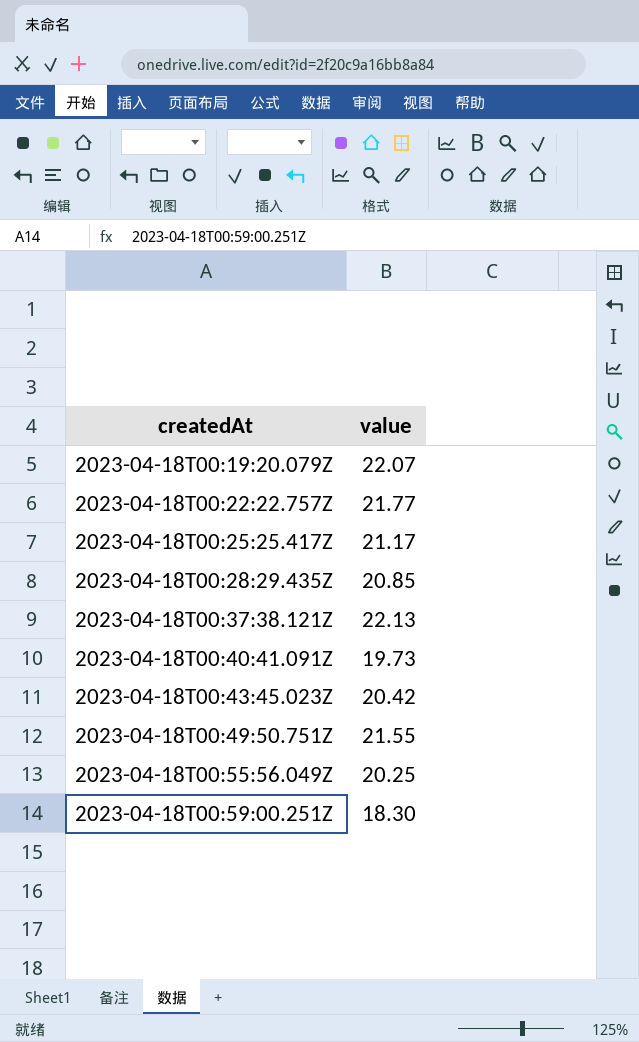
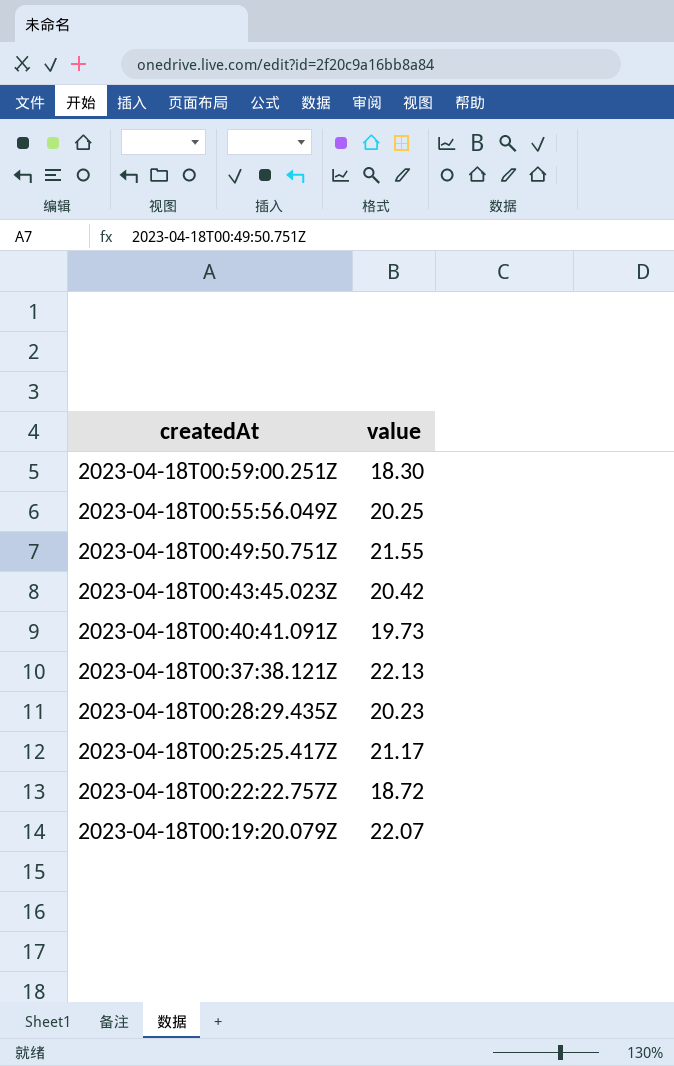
row order: createdAt ascending -> createdAt descending
2023-04-18T00:28:29.435Z | value: 20.85 -> 20.23
2023-04-18T00:22:22.757Z | value: 21.77 -> 18.72

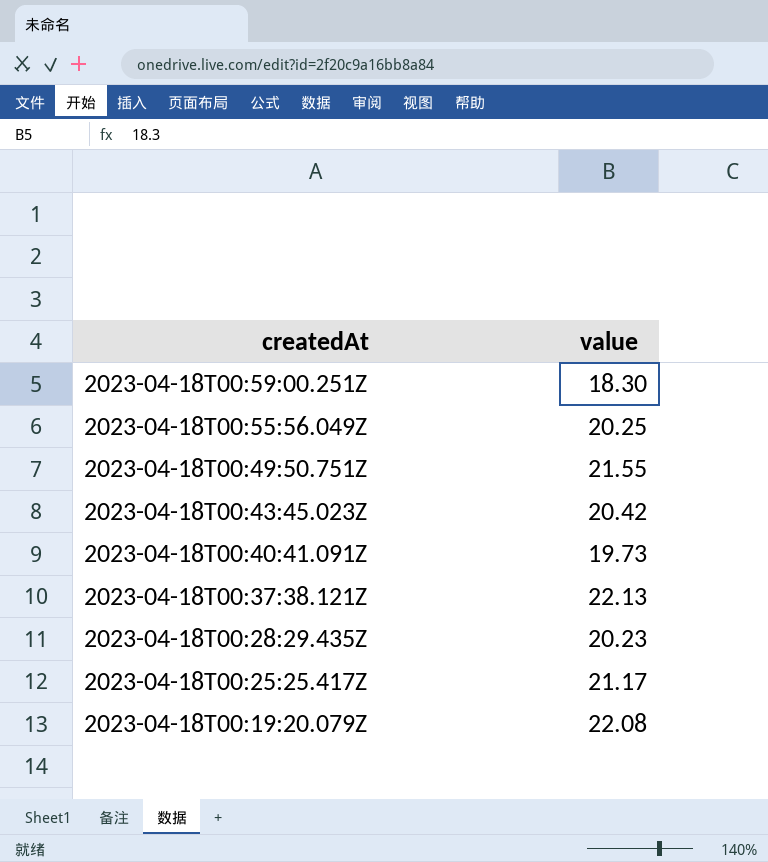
row 2023-04-18T00:22:22.757Z: 18.72 -> none
2023-04-18T00:19:20.079Z | value: 22.07 -> 22.08

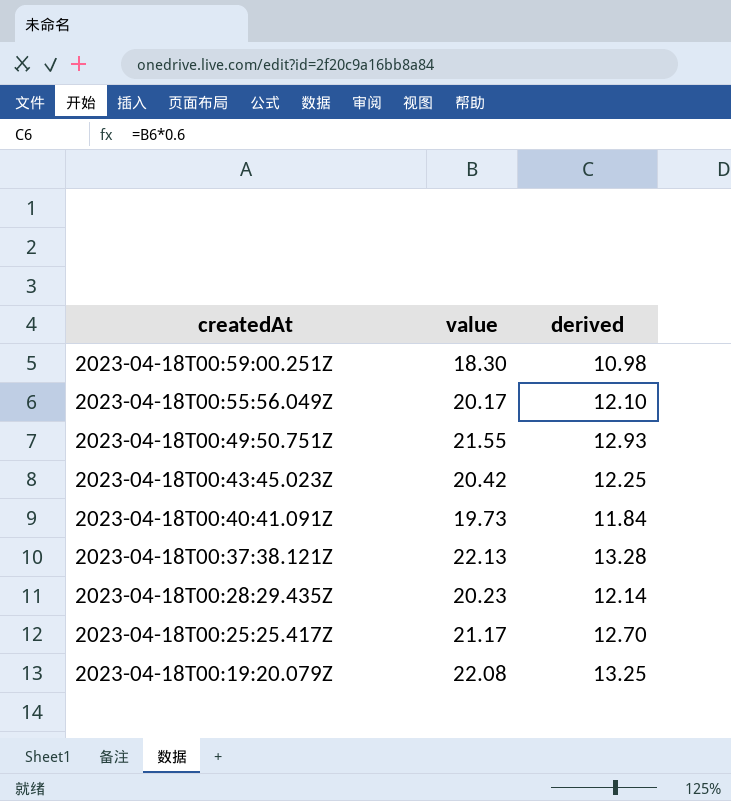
column derived | formula: none -> [value] * 0.6
2023-04-18T00:55:56.049Z | value: 20.25 -> 20.17

